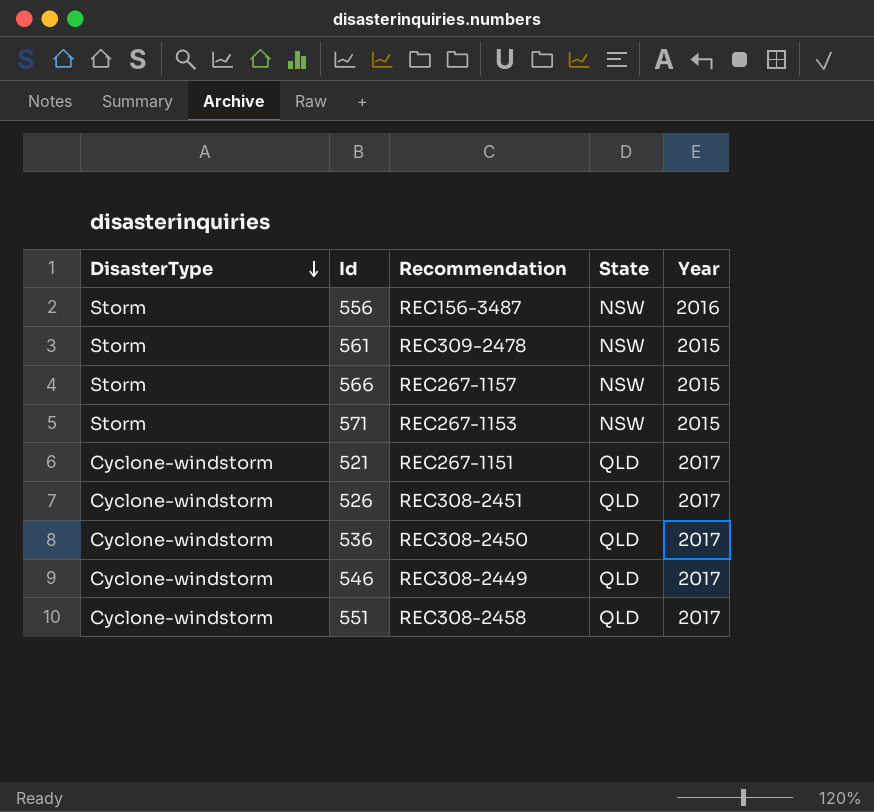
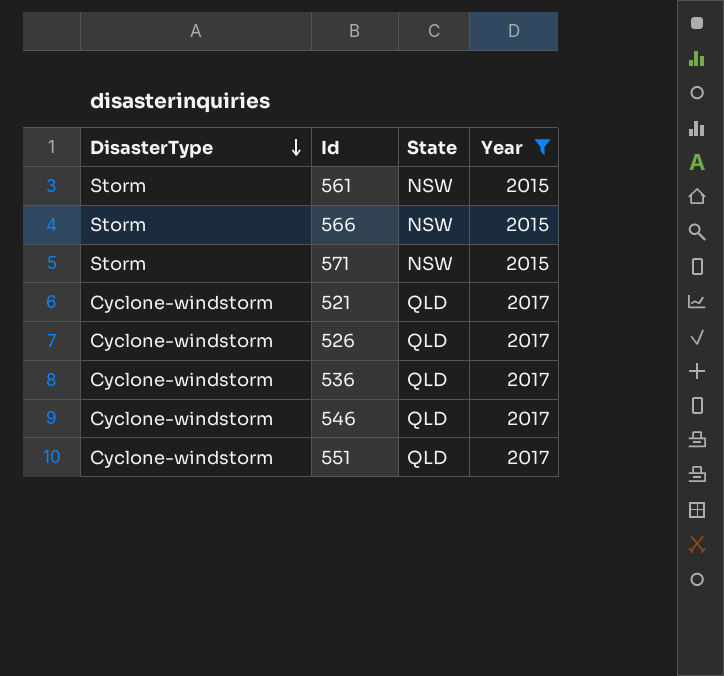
filter: none -> Year != 2016
column Recommendation | position: 3 -> none

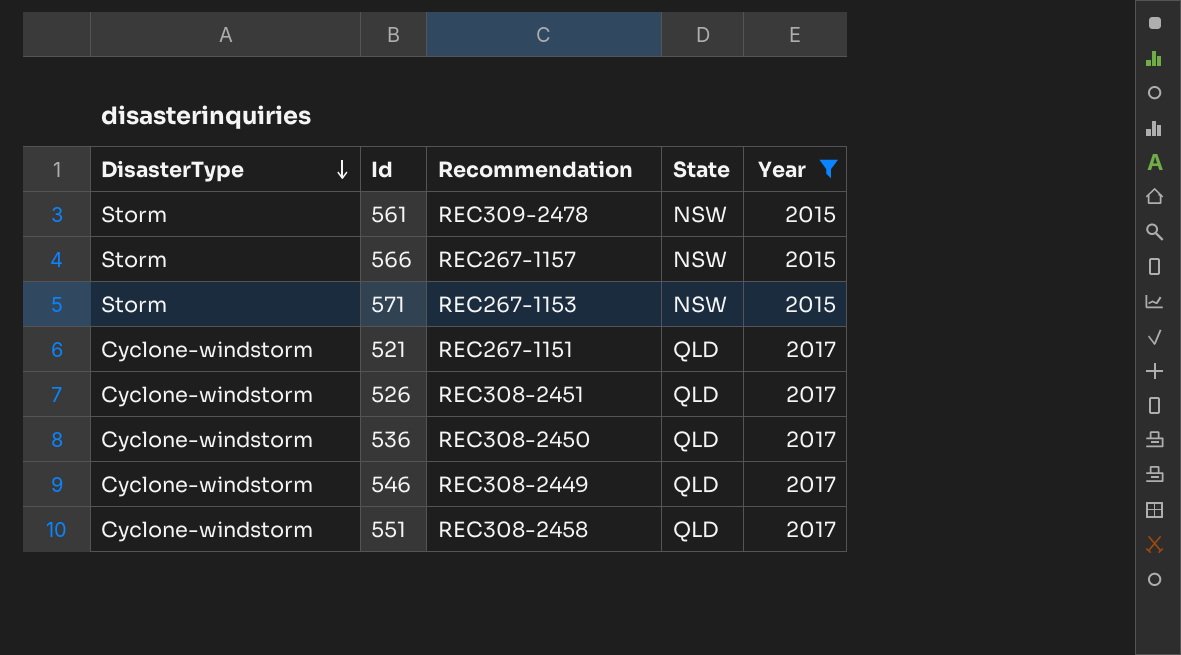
column Recommendation | position: none -> 3

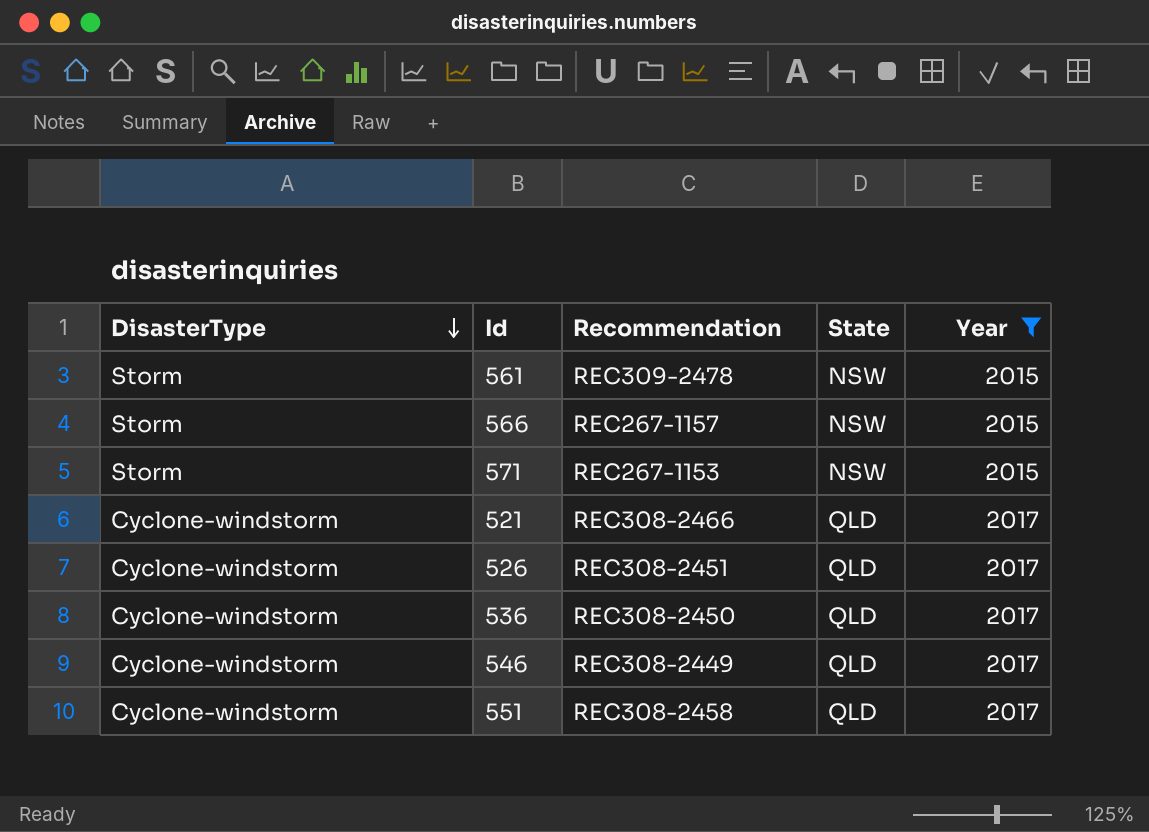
521 | Recommendation: REC267-1151 -> REC308-2466

